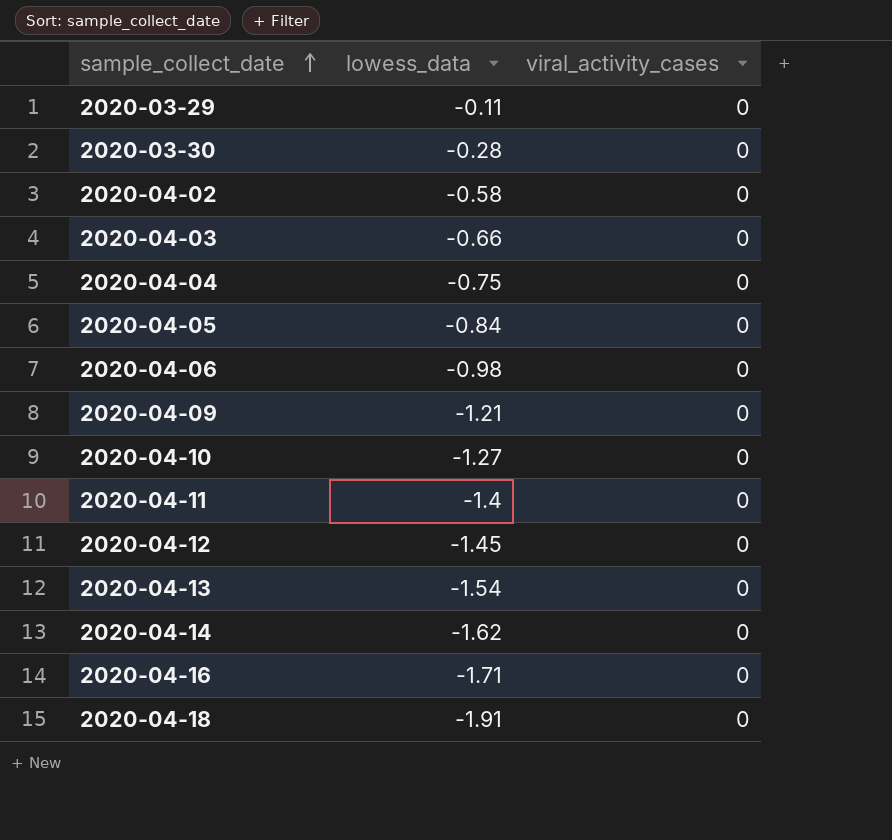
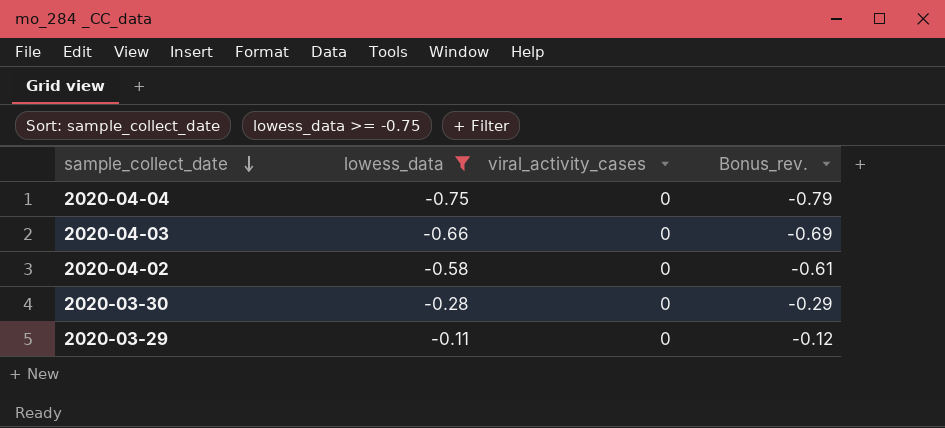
filter: none -> lowess_data >= -0.75
row order: sample_collect_date ascending -> sample_collect_date descending
column Bonus_rev. | formula: none -> [lowess_data] * 1.05

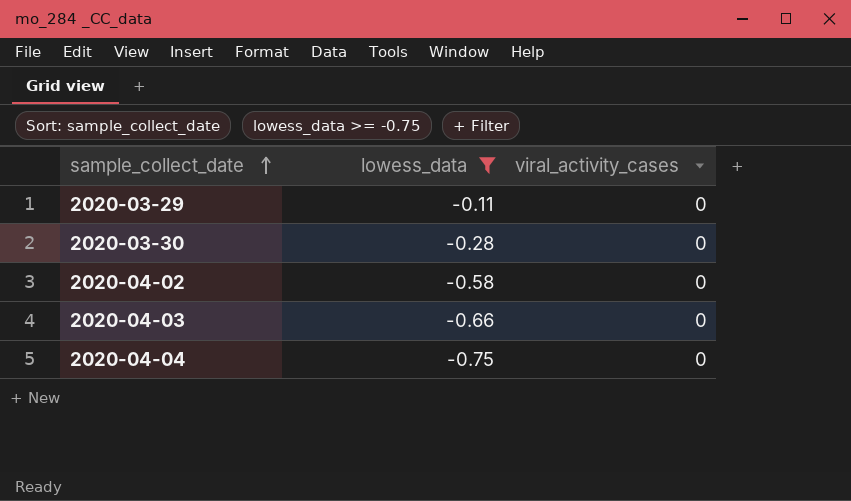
row order: sample_collect_date descending -> sample_collect_date ascending
column Bonus_rev. | formula: [lowess_data] * 1.05 -> none

